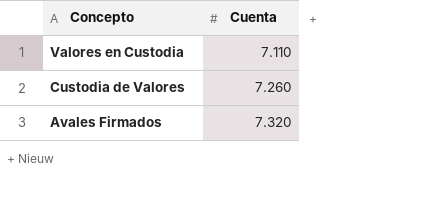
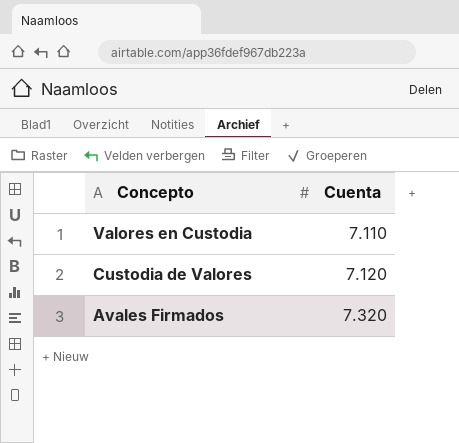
Custodia de Valores | Cuenta: 7.260 -> 7.120

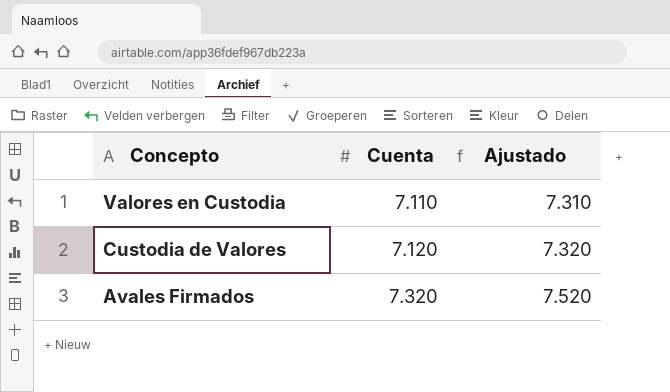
column Ajustado | formula: none -> [Cuenta] + 200

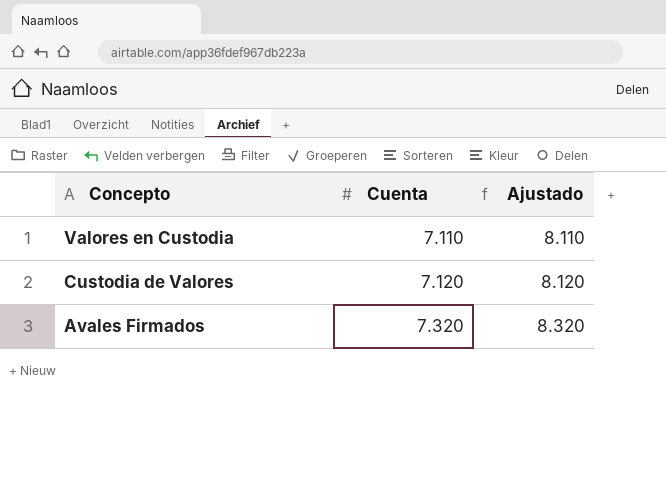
column Ajustado | formula: [Cuenta] + 200 -> [Cuenta] + 1000

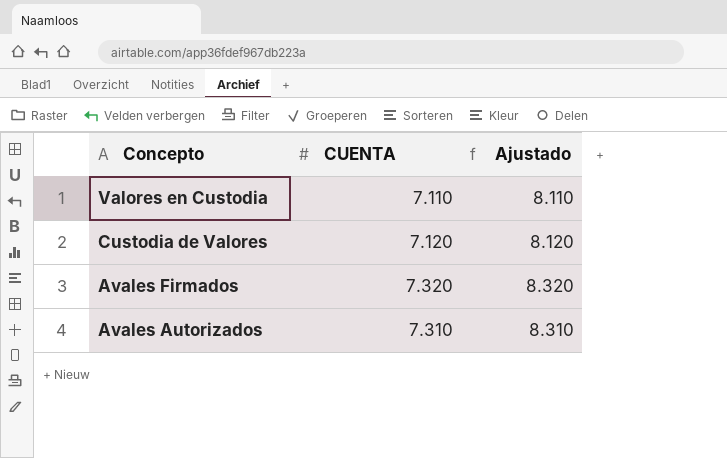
column name: Cuenta -> CUENTA
row Avales Autorizados: none -> 7.310 | 8.310

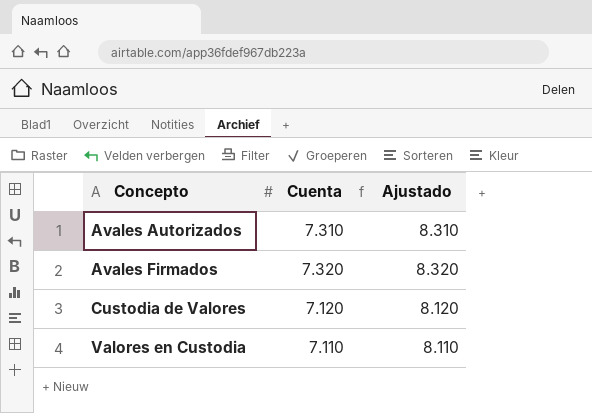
row order: Concepto descending -> Concepto ascending
column name: CUENTA -> Cuenta

